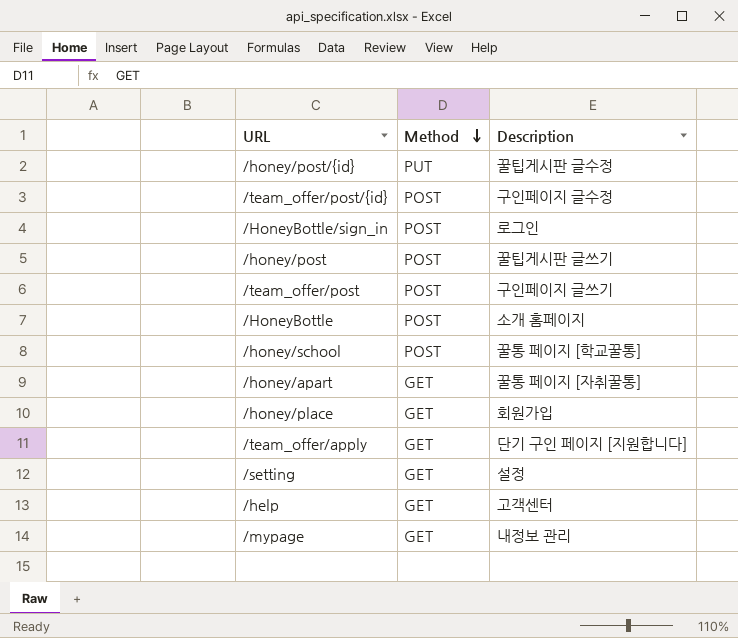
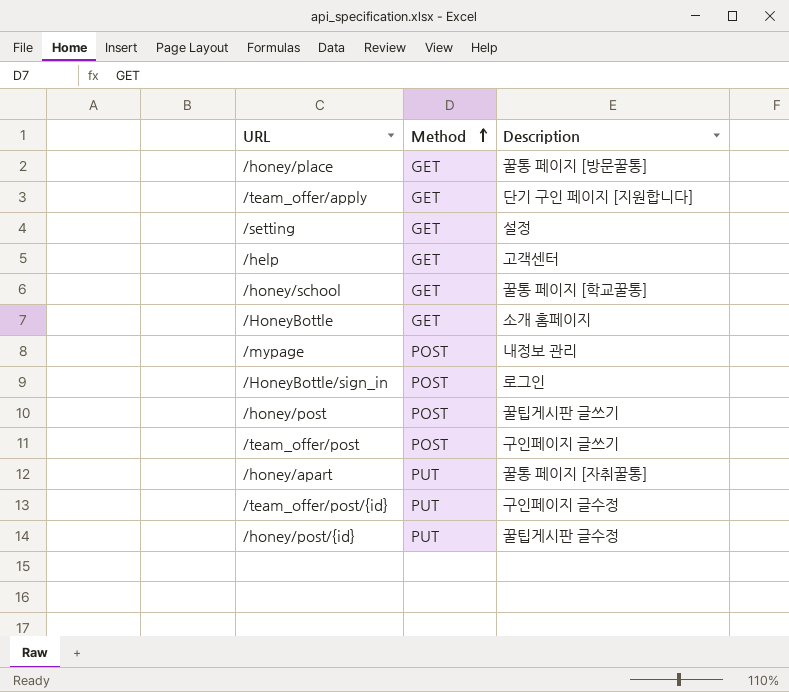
row order: Method descending -> Method ascending
/honey/place | Description: 회원가입 -> 꿀통 페이지 [방문꿀통]
/honey/school | Method: POST -> GET
/HoneyBottle | Method: POST -> GET
/mypage | Method: GET -> POST
/honey/apart | Method: GET -> PUT
/team_offer/post/{id} | Method: POST -> PUT

